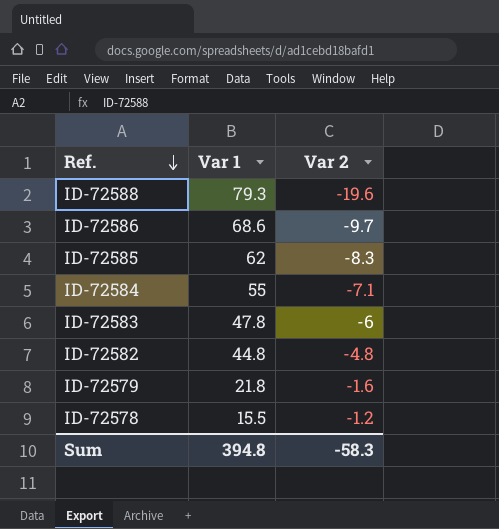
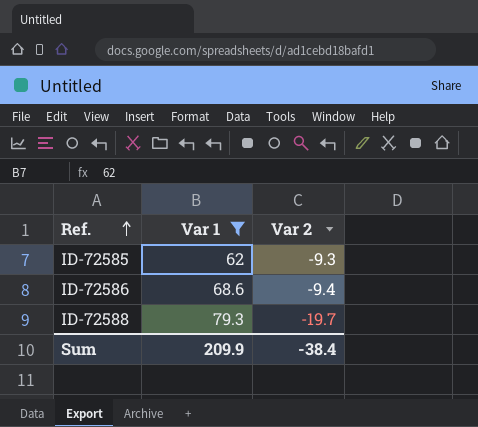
filter: none -> Var 1 >= 62
row order: Ref. descending -> Ref. ascending
ID-72585 | Var 2: -8.3 -> -9.3
ID-72586 | Var 2: -9.7 -> -9.4
ID-72588 | Var 2: -19.6 -> -19.7
Sum | Var 1: 394.8 -> 209.9
Sum | Var 2: -58.3 -> -38.4

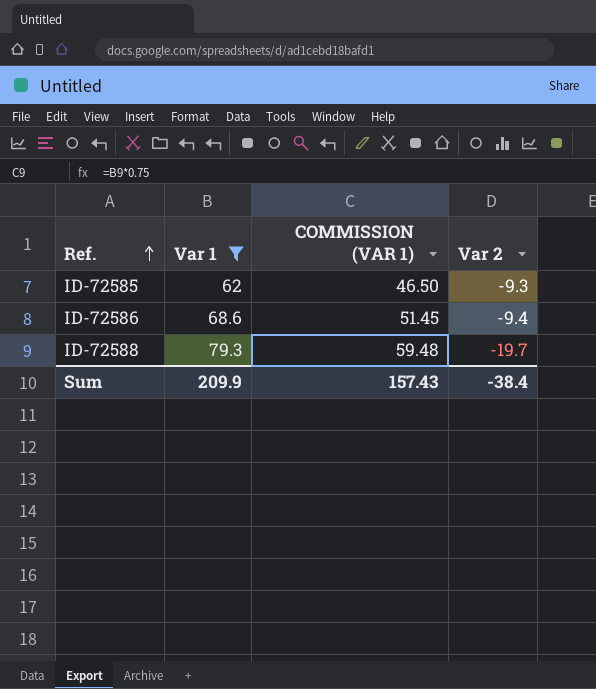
column COMMISSION (VAR 1) | formula: none -> [Var 1] * 0.75

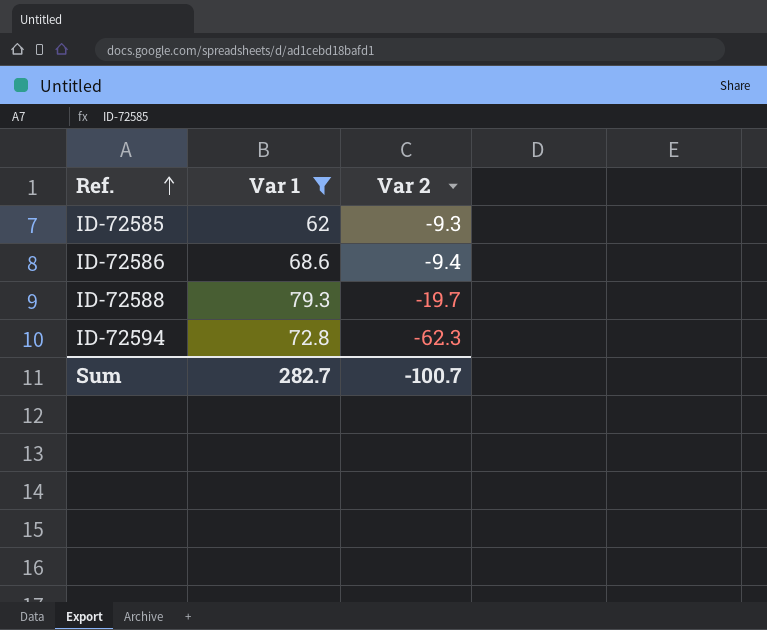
column COMMISSION (VAR 1) | formula: [Var 1] * 0.75 -> none
row ID-72594: none -> 72.8 | -62.3
Sum | Var 1: 209.9 -> 282.7
Sum | Var 2: -38.4 -> -100.7

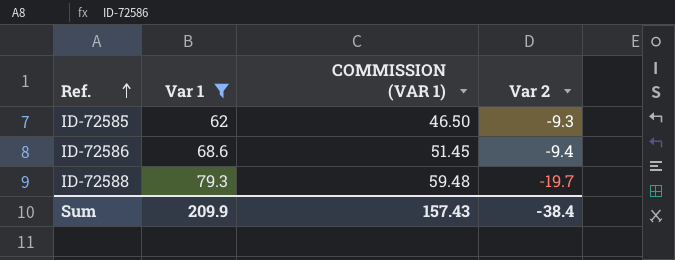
column COMMISSION (VAR 1) | formula: none -> [Var 1] * 0.75
row ID-72594: 72.8 | -62.3 -> none
Sum | Var 1: 282.7 -> 209.9
Sum | Var 2: -100.7 -> -38.4

